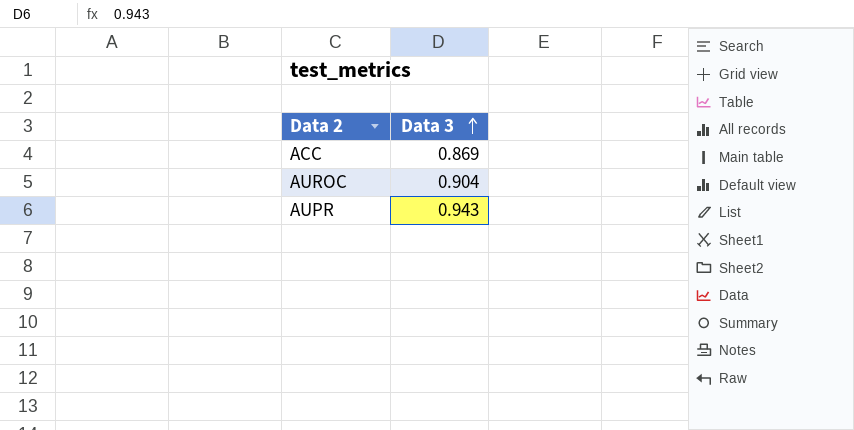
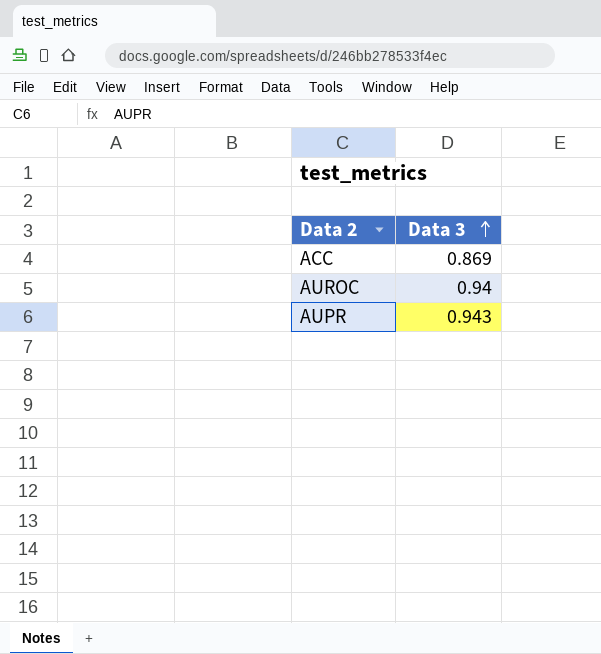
AUROC | Data 3: 0.904 -> 0.94

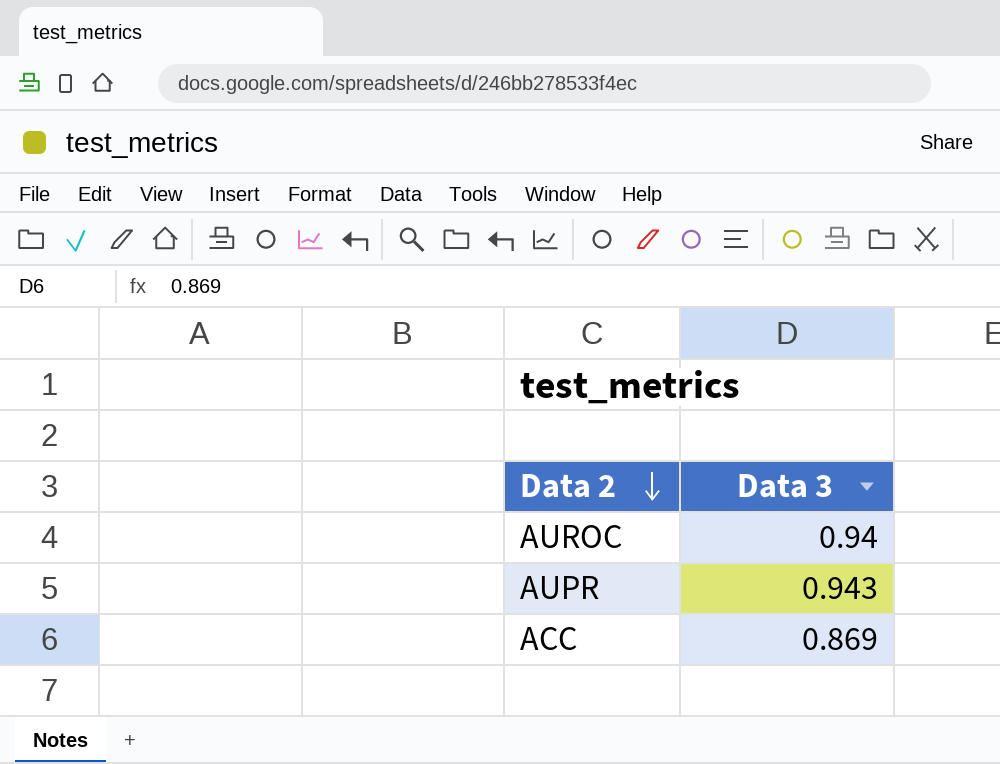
row order: Data 3 ascending -> Data 2 descending

